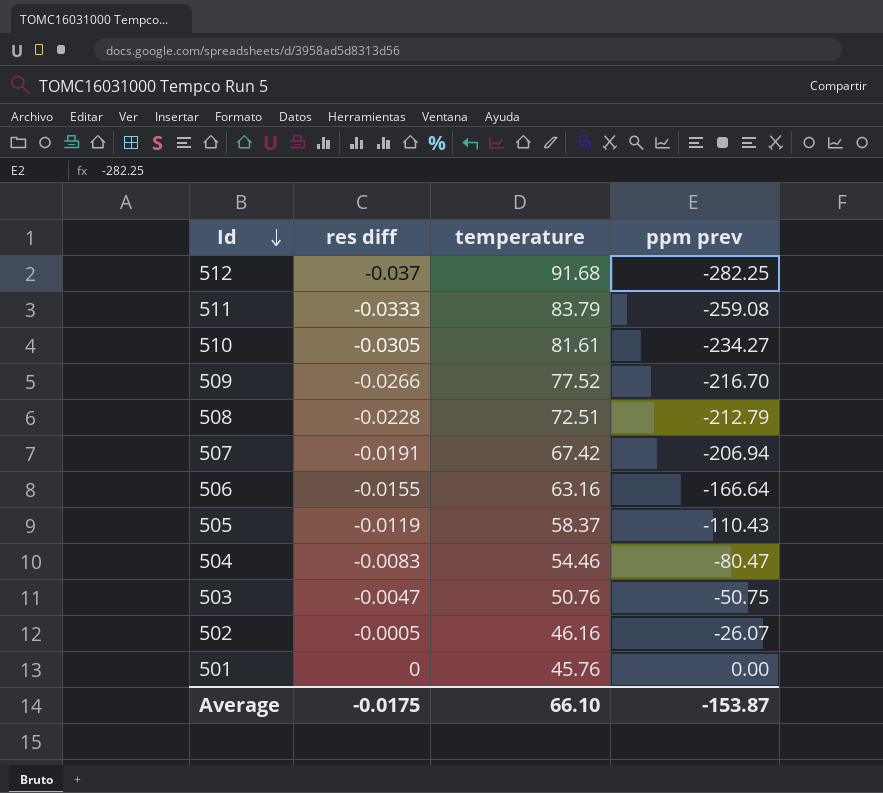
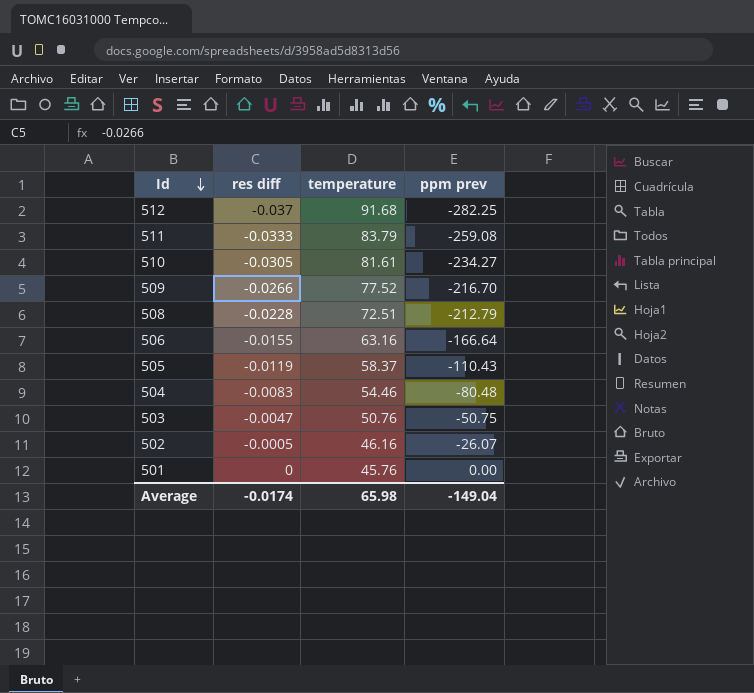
row 507: -0.0191 | 67.42 | -206.94 -> none
504 | ppm prev: -80.47 -> -80.48
Average | res diff: -0.0175 -> -0.0174
Average | temperature: 66.10 -> 65.98
Average | ppm prev: -153.87 -> -149.04

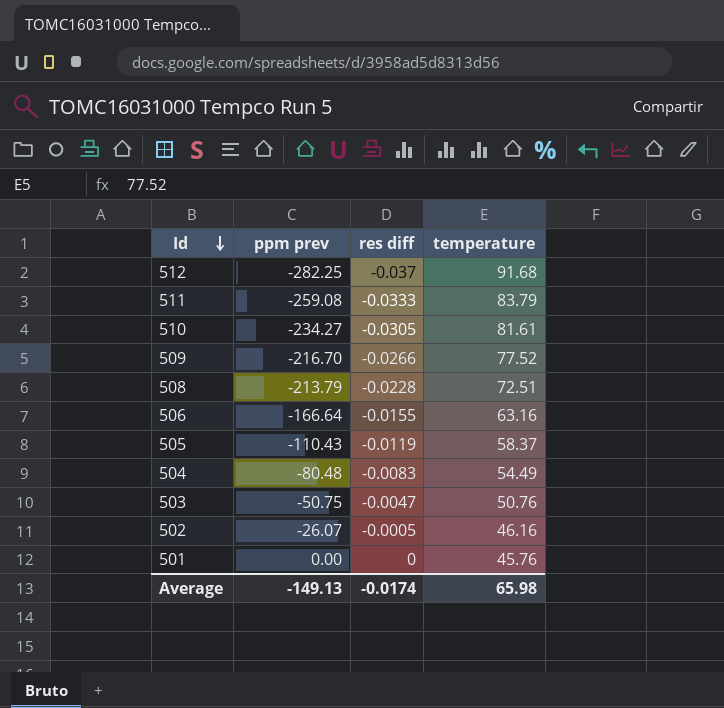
column ppm prev | position: 4 -> 2
508 | ppm prev: -212.79 -> -213.79
504 | temperature: 54.46 -> 54.49
Average | ppm prev: -149.04 -> -149.13

